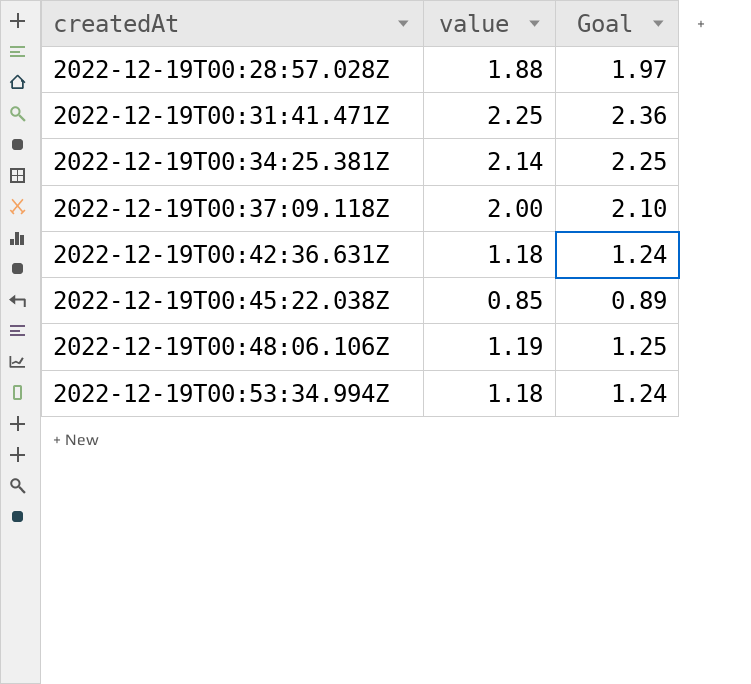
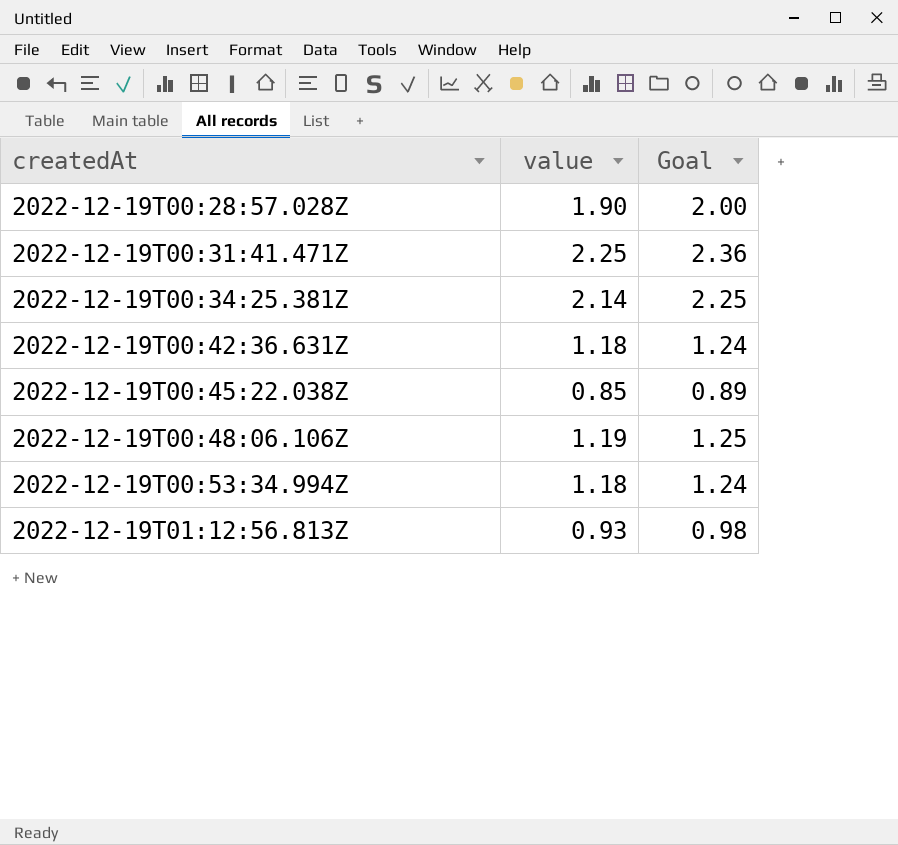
row 2022-12-19T00:37:09.118Z: 2.00 | 2.10 -> none
2022-12-19T00:28:57.028Z | value: 1.88 -> 1.90
2022-12-19T00:28:57.028Z | Goal: 1.97 -> 2.00
row 2022-12-19T01:12:56.813Z: none -> 0.93 | 0.98

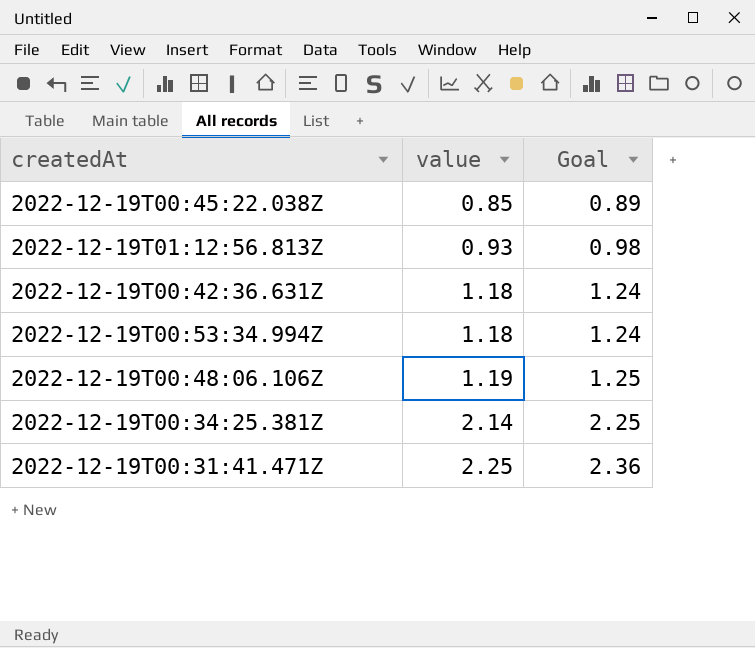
row order: createdAt ascending -> value ascending
row 2022-12-19T00:28:57.028Z: 1.90 | 2.00 -> none

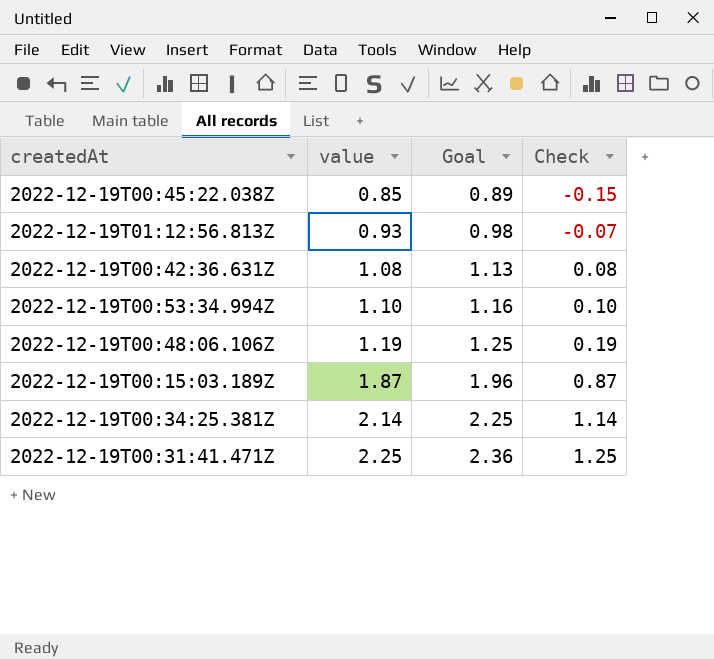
column Check | formula: none -> [value] - 1
2022-12-19T00:42:36.631Z | value: 1.18 -> 1.08
2022-12-19T00:42:36.631Z | Goal: 1.24 -> 1.13
2022-12-19T00:53:34.994Z | value: 1.18 -> 1.10
2022-12-19T00:53:34.994Z | Goal: 1.24 -> 1.16
row 2022-12-19T00:15:03.189Z: none -> 1.87 | 1.96 | 0.87

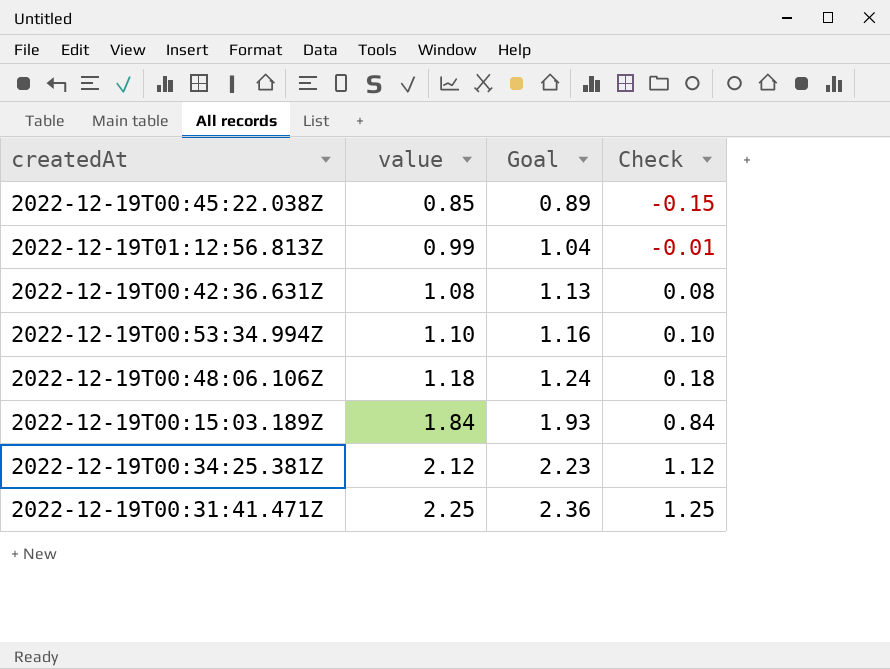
2022-12-19T01:12:56.813Z | value: 0.93 -> 0.99
2022-12-19T01:12:56.813Z | Goal: 0.98 -> 1.04
2022-12-19T01:12:56.813Z | Check: -0.07 -> -0.01
2022-12-19T00:48:06.106Z | value: 1.19 -> 1.18
2022-12-19T00:48:06.106Z | Goal: 1.25 -> 1.24
2022-12-19T00:48:06.106Z | Check: 0.19 -> 0.18
2022-12-19T00:15:03.189Z | value: 1.87 -> 1.84
2022-12-19T00:15:03.189Z | Goal: 1.96 -> 1.93
2022-12-19T00:15:03.189Z | Check: 0.87 -> 0.84
2022-12-19T00:34:25.381Z | value: 2.14 -> 2.12
2022-12-19T00:34:25.381Z | Goal: 2.25 -> 2.23
2022-12-19T00:34:25.381Z | Check: 1.14 -> 1.12

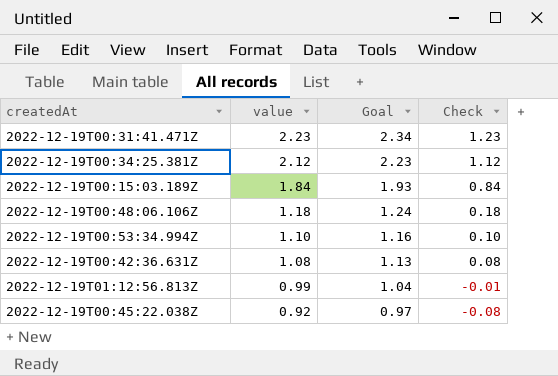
row order: value ascending -> value descending
2022-12-19T00:31:41.471Z | value: 2.25 -> 2.23
2022-12-19T00:31:41.471Z | Goal: 2.36 -> 2.34
2022-12-19T00:31:41.471Z | Check: 1.25 -> 1.23
2022-12-19T00:45:22.038Z | value: 0.85 -> 0.92
2022-12-19T00:45:22.038Z | Goal: 0.89 -> 0.97
2022-12-19T00:45:22.038Z | Check: -0.15 -> -0.08

